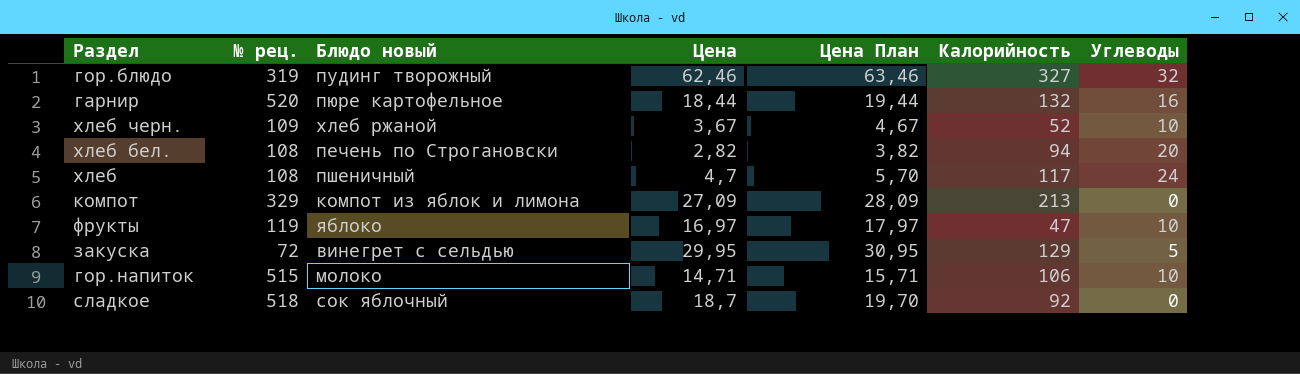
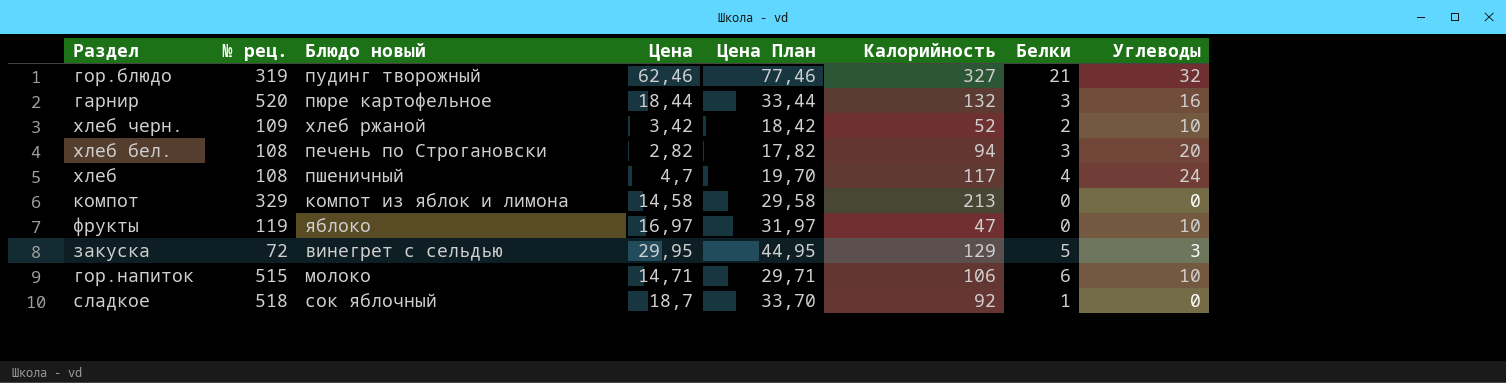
column Цена План | formula: [Цена] + 1 -> [Цена] + 15
column Белки | position: none -> 7
хлеб черн. | Цена: 3,67 -> 3,42
компот | Цена: 27,09 -> 14,58
закуска | Углеводы: 5 -> 3

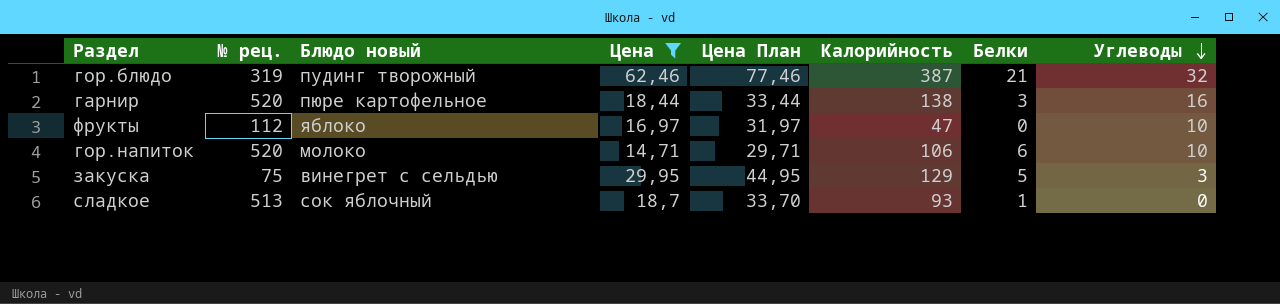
filter: none -> Цена >= 14,71
row order: none -> Углеводы descending
гор.блюдо | Калорийность: 327 -> 387
гарнир | Калорийность: 132 -> 138
фрукты | № рец.: 119 -> 112
гор.напиток | № рец.: 515 -> 520
закуска | № рец.: 72 -> 75
сладкое | № рец.: 518 -> 513
сладкое | Калорийность: 92 -> 93

